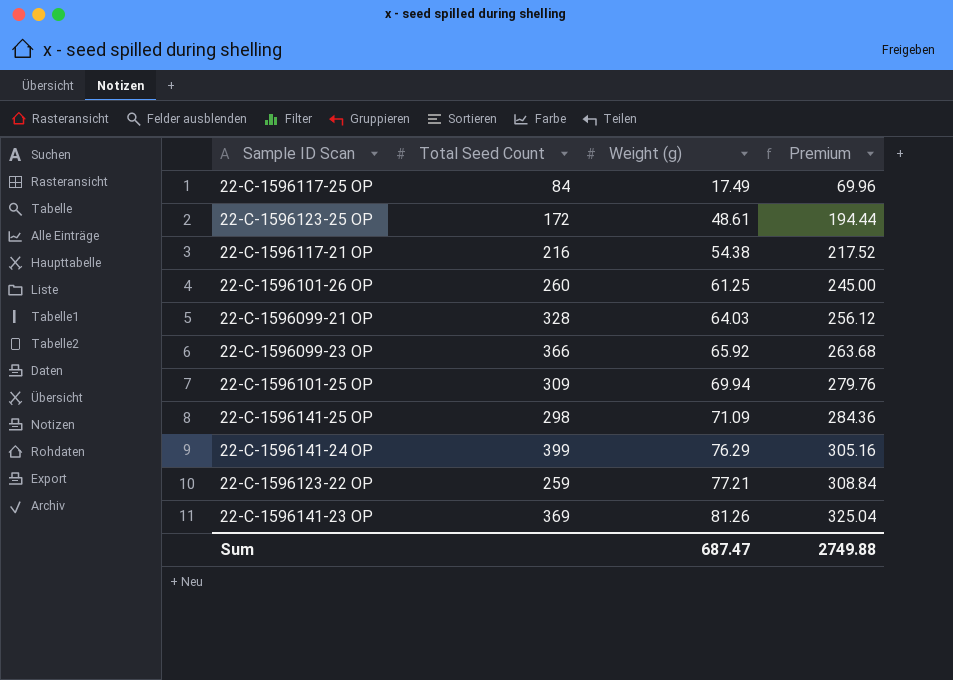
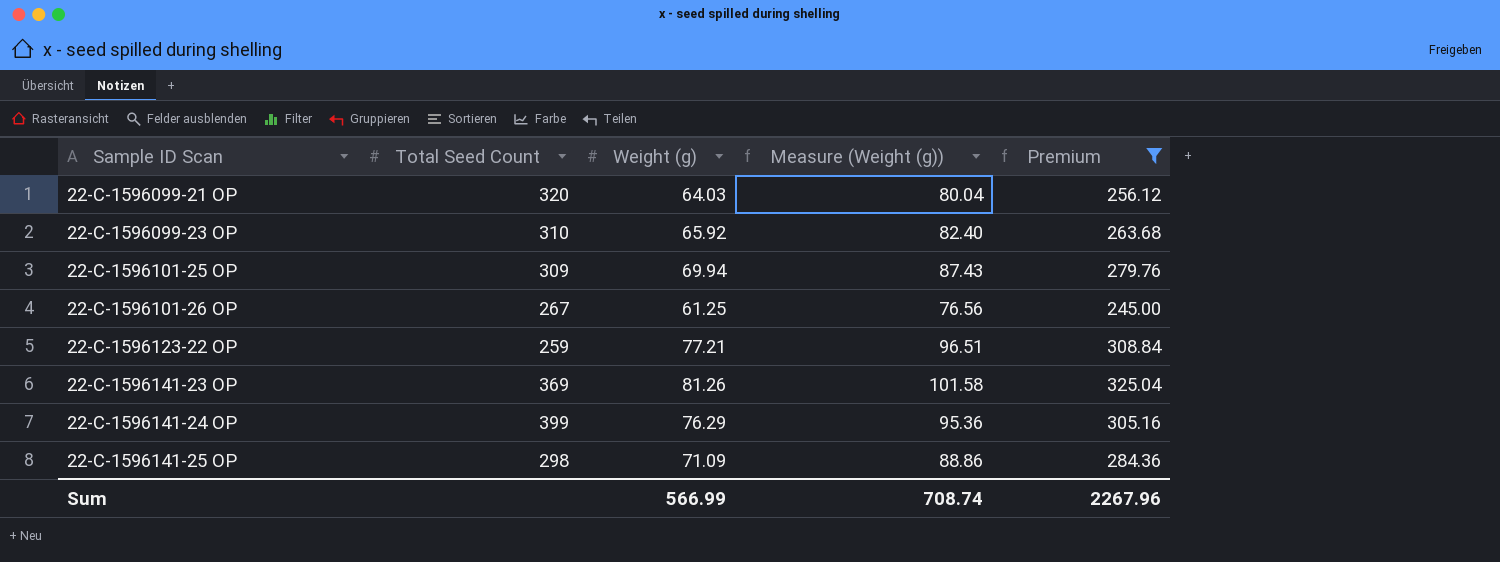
filter: none -> Premium >= 245.00
row order: Weight (g) ascending -> Sample ID Scan ascending
column Measure (Weight (g)) | formula: none -> [Weight (g)] * 1.25
22-C-1596099-21 OP | Total Seed Count: 328 -> 320
22-C-1596099-23 OP | Total Seed Count: 366 -> 310
22-C-1596101-26 OP | Total Seed Count: 260 -> 267
Sum | Weight (g): 687.47 -> 566.99
Sum | Premium: 2749.88 -> 2267.96

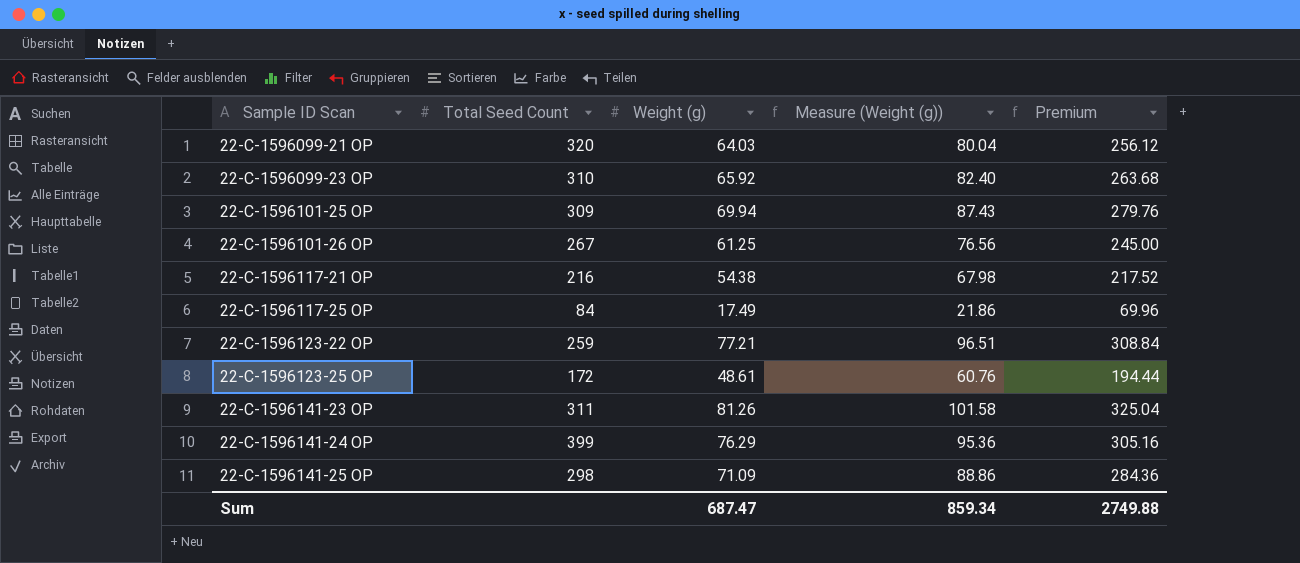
filter: Premium >= 245.00 -> none
22-C-1596141-23 OP | Total Seed Count: 369 -> 311
Sum | Weight (g): 566.99 -> 687.47
Sum | Measure (Weight (g)): 708.74 -> 859.34
Sum | Premium: 2267.96 -> 2749.88

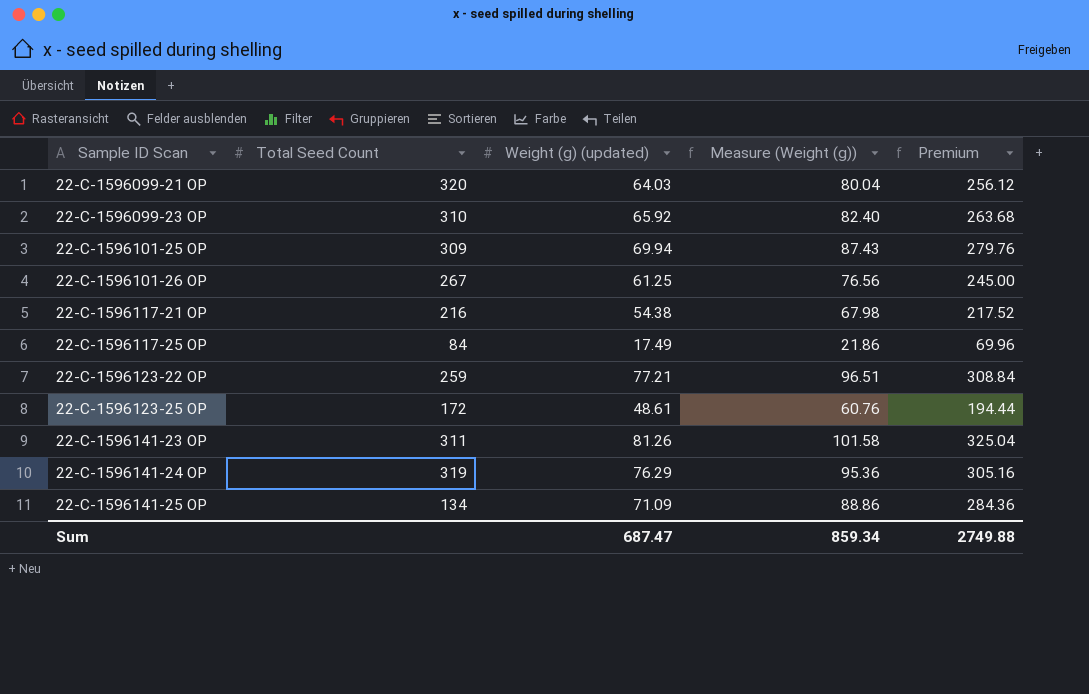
column name: Weight (g) -> Weight (g) (updated)
22-C-1596141-24 OP | Total Seed Count: 399 -> 319
22-C-1596141-25 OP | Total Seed Count: 298 -> 134

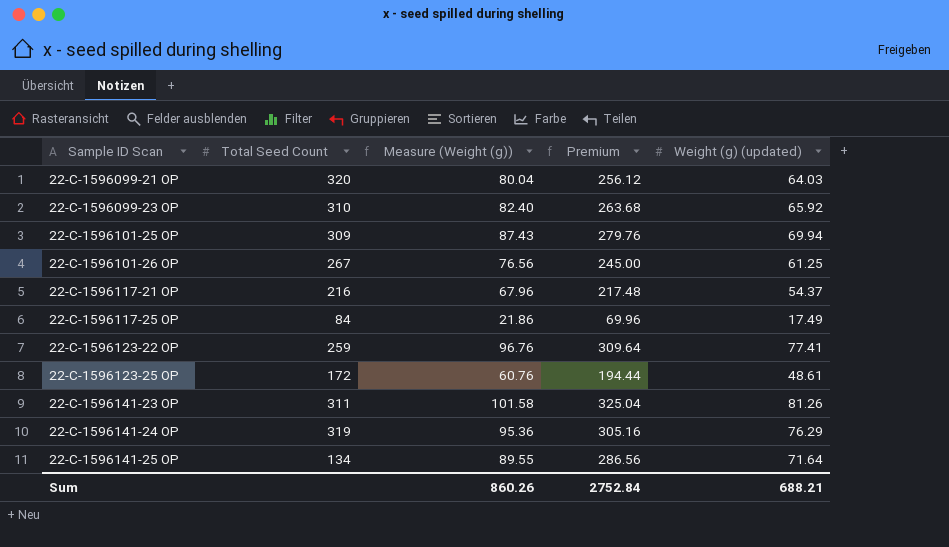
column Weight (g) (updated) | position: 3 -> 5
22-C-1596117-21 OP | Measure (Weight (g)): 67.98 -> 67.96
22-C-1596117-21 OP | Premium: 217.52 -> 217.48
22-C-1596117-21 OP | Weight (g) (updated): 54.38 -> 54.37
22-C-1596123-22 OP | Measure (Weight (g)): 96.51 -> 96.76
22-C-1596123-22 OP | Premium: 308.84 -> 309.64
22-C-1596123-22 OP | Weight (g) (updated): 77.21 -> 77.41
22-C-1596141-25 OP | Measure (Weight (g)): 88.86 -> 89.55
22-C-1596141-25 OP | Premium: 284.36 -> 286.56
22-C-1596141-25 OP | Weight (g) (updated): 71.09 -> 71.64
Sum | Measure (Weight (g)): 859.34 -> 860.26
Sum | Premium: 2749.88 -> 2752.84
Sum | Weight (g) (updated): 687.47 -> 688.21

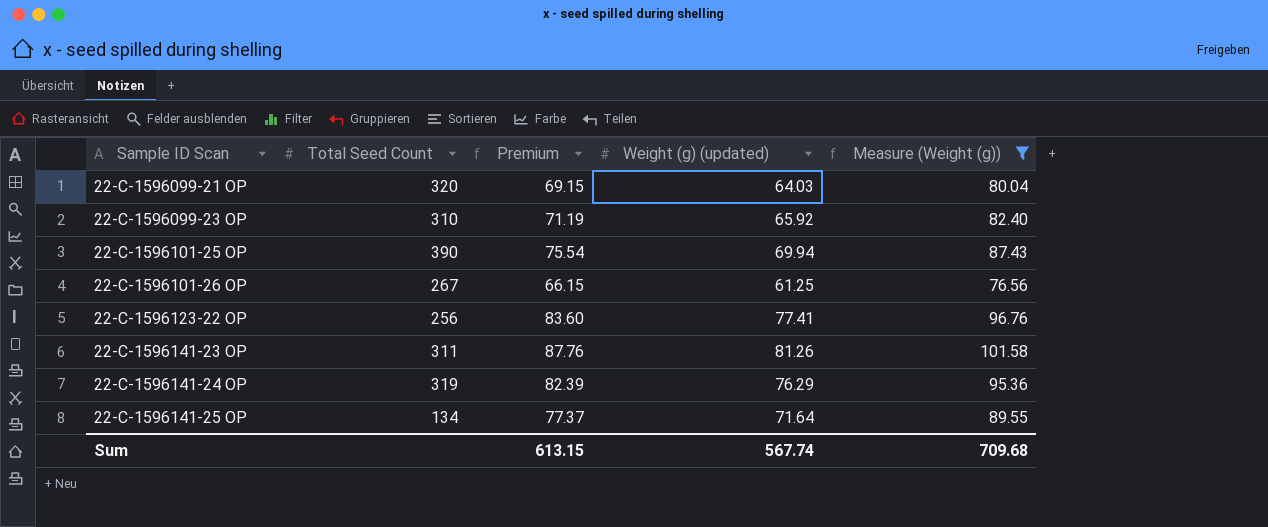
filter: none -> Measure (Weight (g)) >= 76.56
column Premium | formula: [Weight (g) (updated)] * 4 -> [Weight (g) (updated)] * 1.08
column Measure (Weight (g)) | position: 3 -> 5
22-C-1596101-25 OP | Total Seed Count: 309 -> 390
22-C-1596123-22 OP | Total Seed Count: 259 -> 256
Sum | Premium: 2752.84 -> 613.15
Sum | Weight (g) (updated): 688.21 -> 567.74
Sum | Measure (Weight (g)): 860.26 -> 709.68

